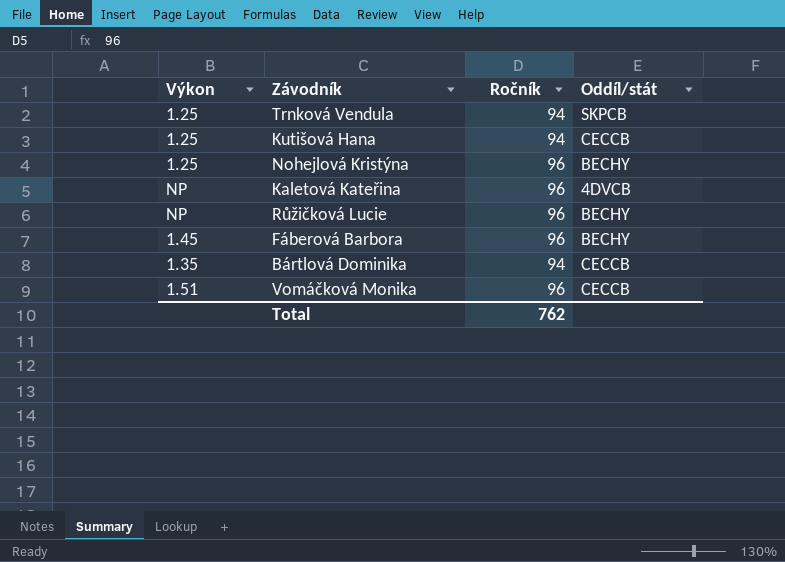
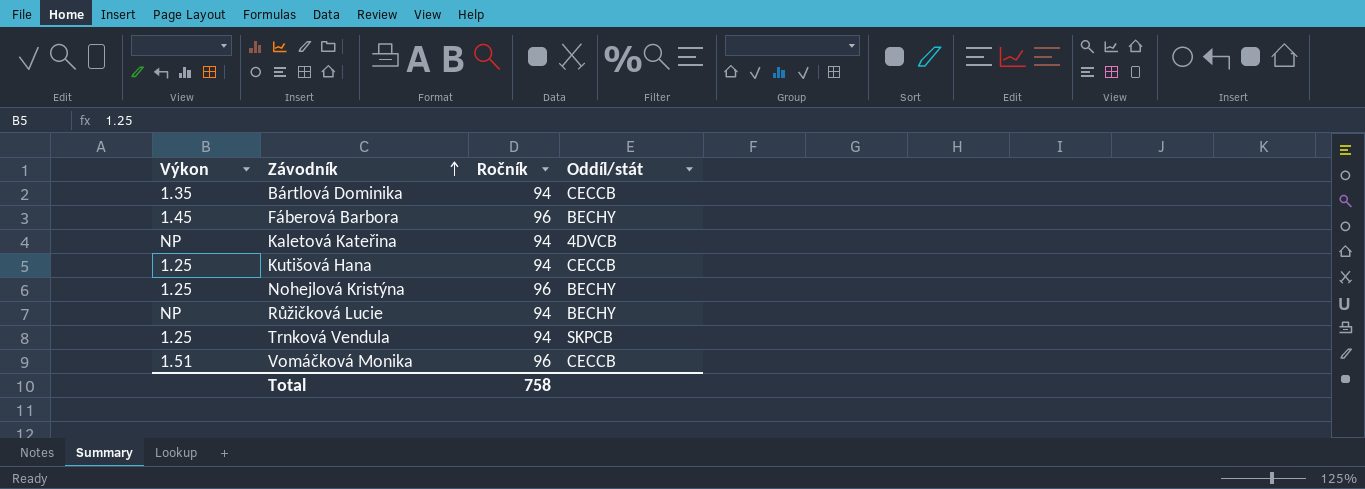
row order: none -> Závodník ascending
Kaletová Kateřina | Ročník: 96 -> 94
Růžičková Lucie | Ročník: 96 -> 94
Total | Ročník: 762 -> 758

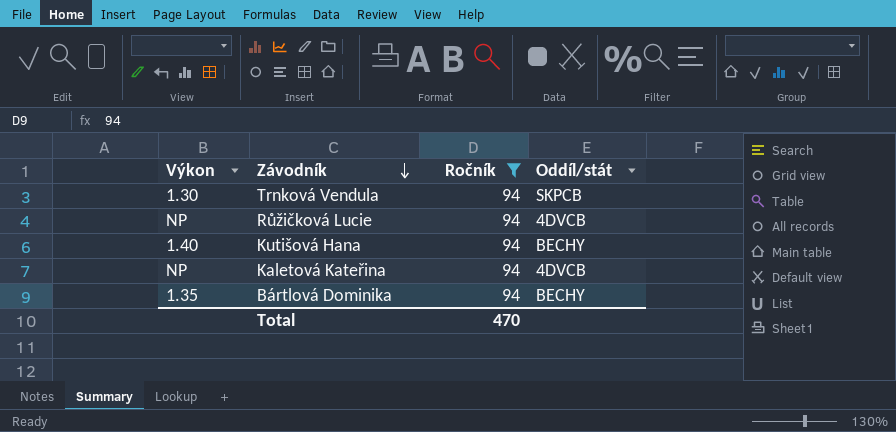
filter: none -> Ročník = 94
row order: Závodník ascending -> Závodník descending
Trnková Vendula | Výkon: 1.25 -> 1.30
Růžičková Lucie | Oddíl/stát: BECHY -> 4DVCB
Kutišová Hana | Výkon: 1.25 -> 1.40
Kutišová Hana | Oddíl/stát: CECCB -> BECHY
Bártlová Dominika | Oddíl/stát: CECCB -> BECHY
Total | Ročník: 758 -> 470

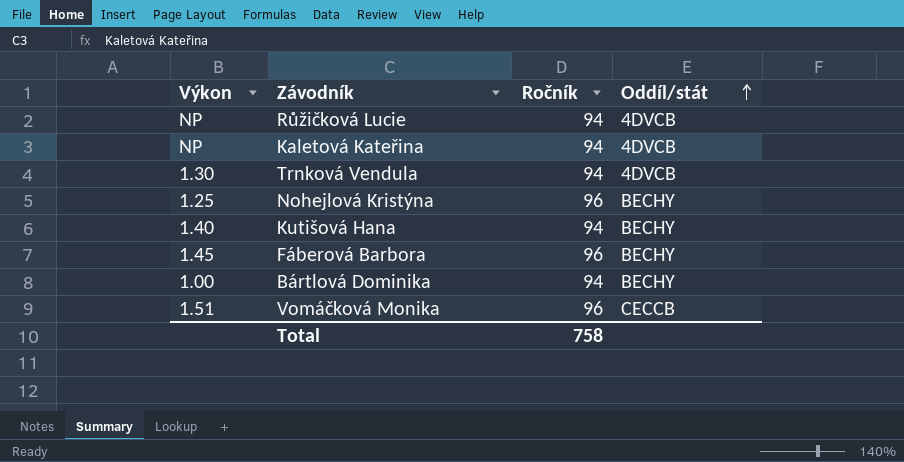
filter: Ročník = 94 -> none
row order: Závodník descending -> Oddíl/stát ascending
Trnková Vendula | Oddíl/stát: SKPCB -> 4DVCB
Bártlová Dominika | Výkon: 1.35 -> 1.00
Total | Ročník: 470 -> 758

